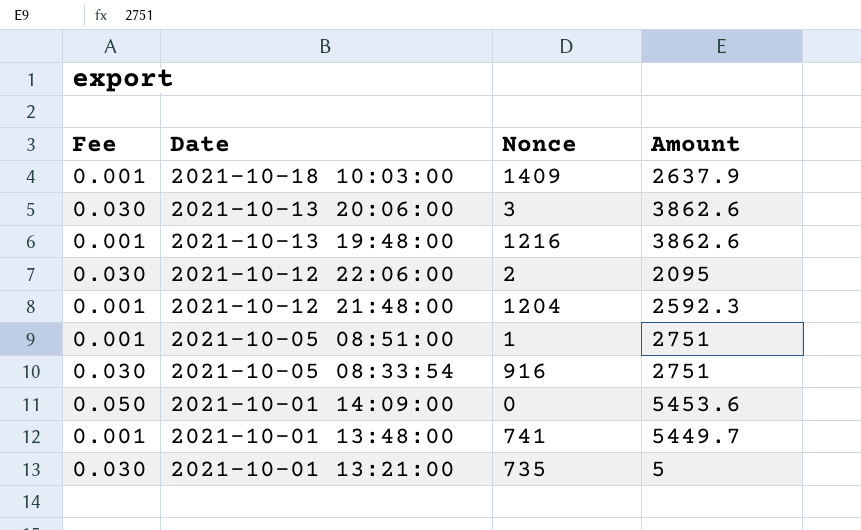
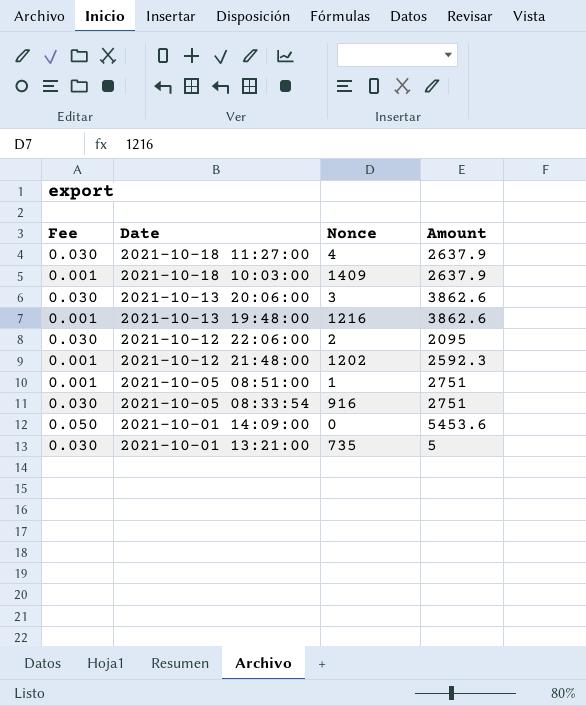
row 2021-10-01 13:48:00: 0.001 | 741 | 5449.7 -> none
row 2021-10-18 11:27:00: none -> 0.030 | 4 | 2637.9
2021-10-12 21:48:00 | Nonce: 1204 -> 1202

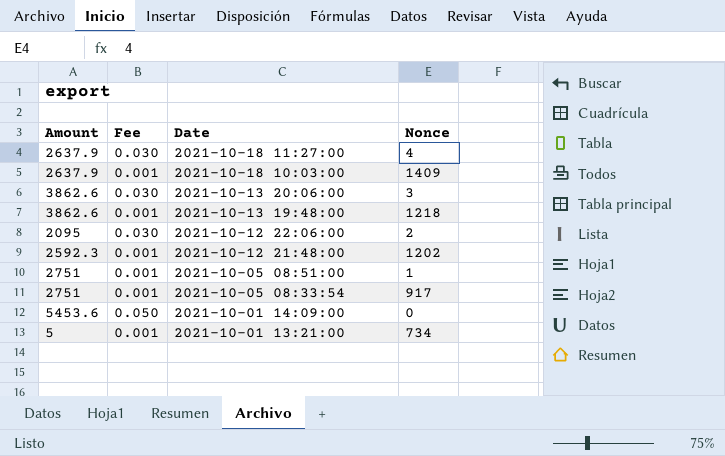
column Amount | position: 4 -> 1
2021-10-13 19:48:00 | Nonce: 1216 -> 1218
2021-10-05 08:33:54 | Fee: 0.030 -> 0.001
2021-10-05 08:33:54 | Nonce: 916 -> 917
2021-10-01 13:21:00 | Fee: 0.030 -> 0.001
2021-10-01 13:21:00 | Nonce: 735 -> 734

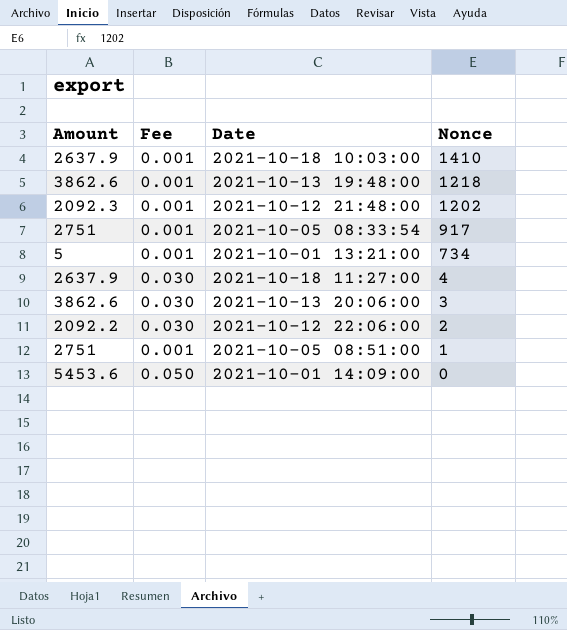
row order: Date descending -> Nonce descending
2021-10-18 10:03:00 | Nonce: 1409 -> 1410
2021-10-12 21:48:00 | Amount: 2592.3 -> 2092.3
2021-10-12 22:06:00 | Amount: 2095 -> 2092.2

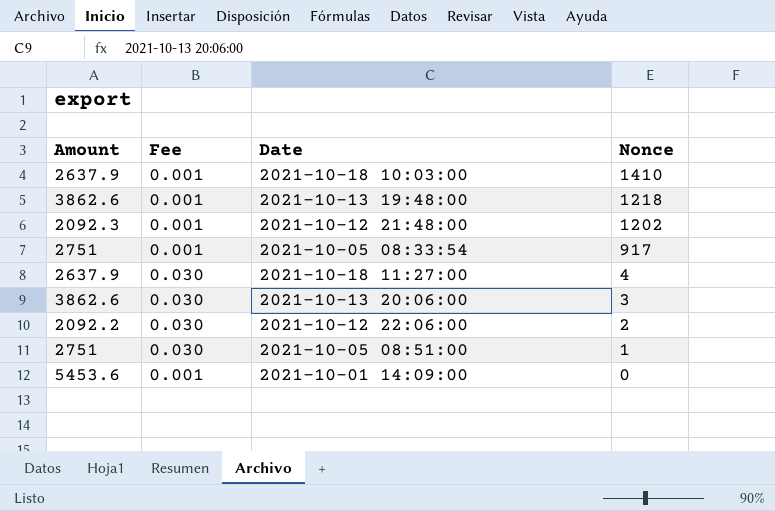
row 2021-10-01 13:21:00: 5 | 0.001 | 734 -> none
2021-10-05 08:51:00 | Fee: 0.001 -> 0.030
2021-10-01 14:09:00 | Fee: 0.050 -> 0.001

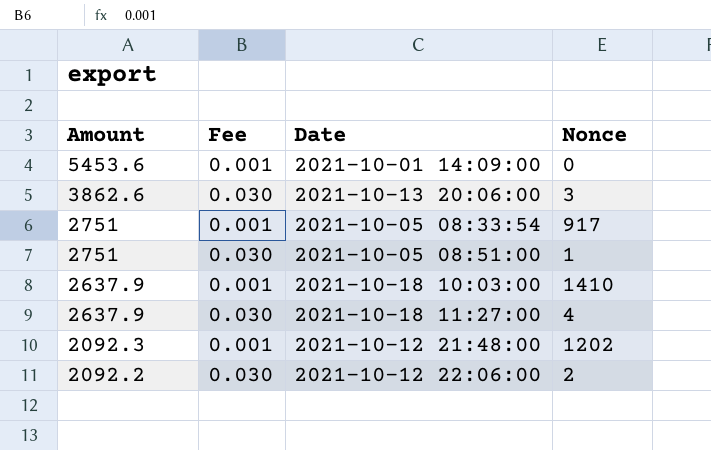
row order: Nonce descending -> Amount descending
row 2021-10-13 19:48:00: 3862.6 | 0.001 | 1218 -> none

